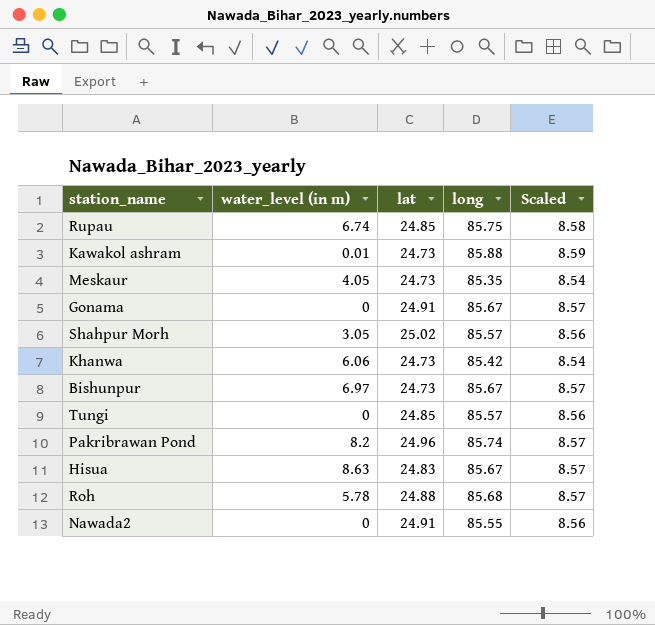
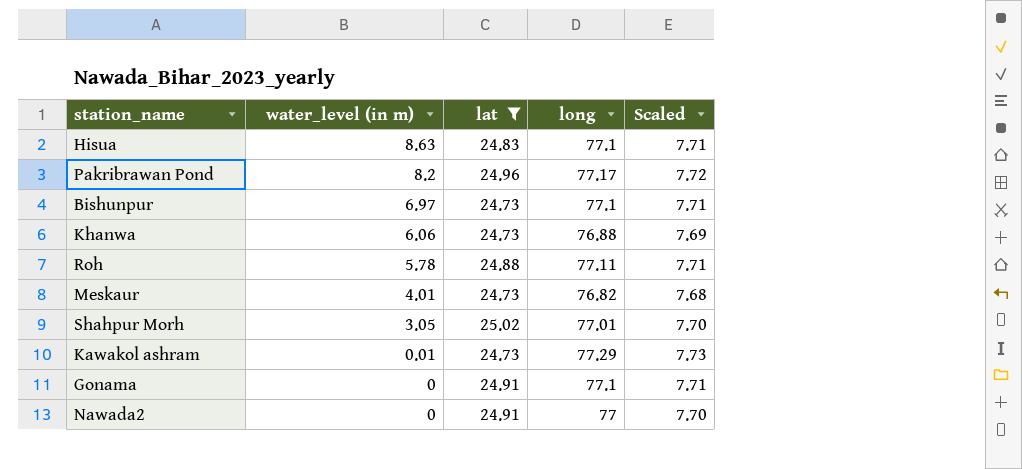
filter: none -> lat != 24.85
row order: none -> water_level (in m) descending
Hisua | long: 85.67 -> 77.1
Hisua | Scaled: 8.57 -> 7.71
Pakribrawan Pond | long: 85.74 -> 77.17
Pakribrawan Pond | Scaled: 8.57 -> 7.72
Bishunpur | long: 85.67 -> 77.1
Bishunpur | Scaled: 8.57 -> 7.71
Khanwa | long: 85.42 -> 76.88
Khanwa | Scaled: 8.54 -> 7.69
Roh | long: 85.68 -> 77.11
Roh | Scaled: 8.57 -> 7.71
Meskaur | water_level (in m): 4.05 -> 4.01
Meskaur | long: 85.35 -> 76.82
Meskaur | Scaled: 8.54 -> 7.68
Shahpur Morh | long: 85.57 -> 77.01
Shahpur Morh | Scaled: 8.56 -> 7.70
Kawakol ashram | long: 85.88 -> 77.29
Kawakol ashram | Scaled: 8.59 -> 7.73
Gonama | long: 85.67 -> 77.1
Gonama | Scaled: 8.57 -> 7.71
Nawada2 | long: 85.55 -> 77
Nawada2 | Scaled: 8.56 -> 7.70

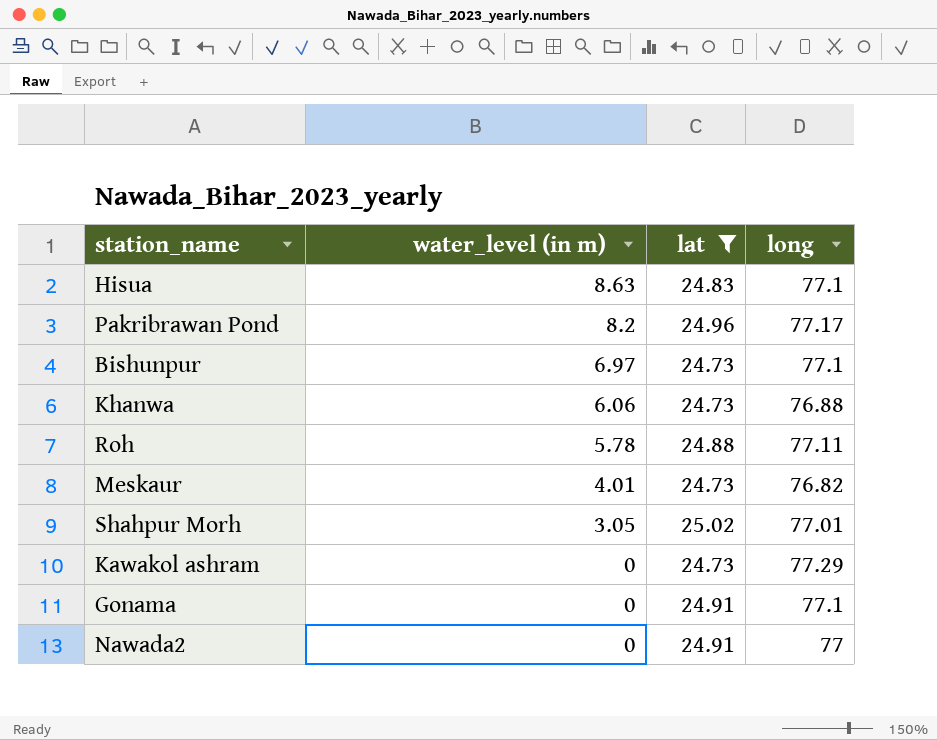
column Scaled | formula: [long] * 0.1 -> none
Kawakol ashram | water_level (in m): 0.01 -> 0

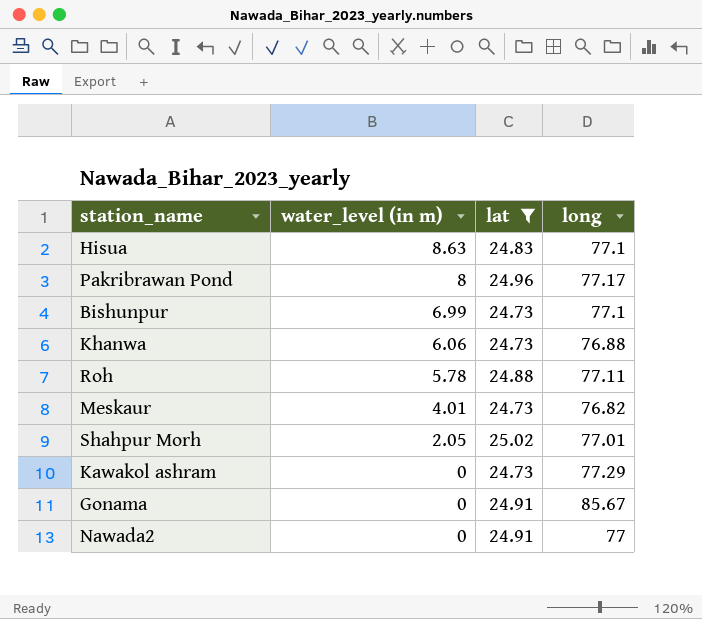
Pakribrawan Pond | water_level (in m): 8.2 -> 8
Bishunpur | water_level (in m): 6.97 -> 6.99
Shahpur Morh | water_level (in m): 3.05 -> 2.05
Gonama | long: 77.1 -> 85.67

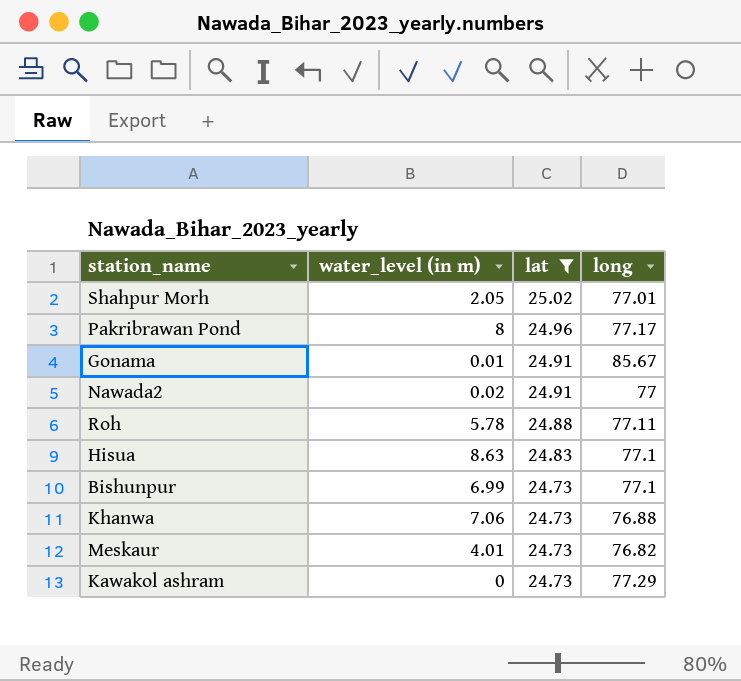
row order: water_level (in m) descending -> lat descending
Gonama | water_level (in m): 0 -> 0.01
Nawada2 | water_level (in m): 0 -> 0.02
Khanwa | water_level (in m): 6.06 -> 7.06

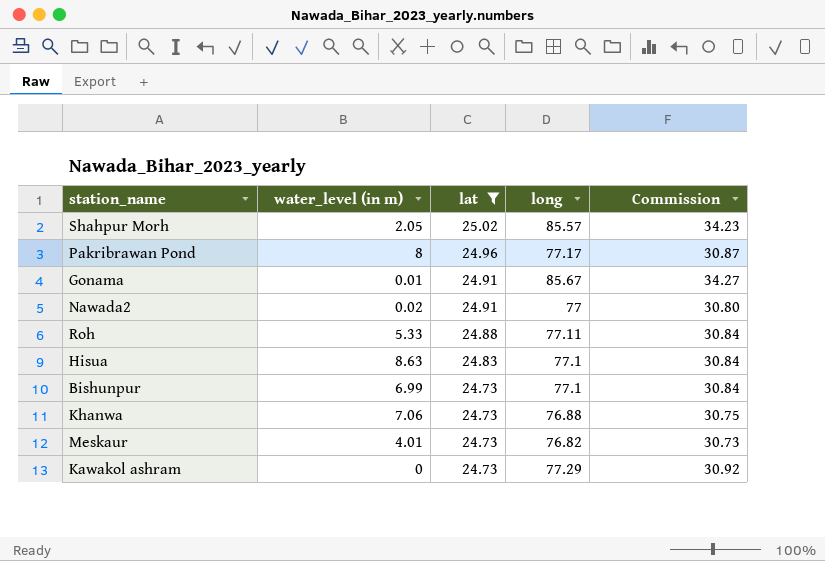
column Commission | formula: none -> [long] * 0.4
Shahpur Morh | long: 77.01 -> 85.57
Roh | water_level (in m): 5.78 -> 5.33

